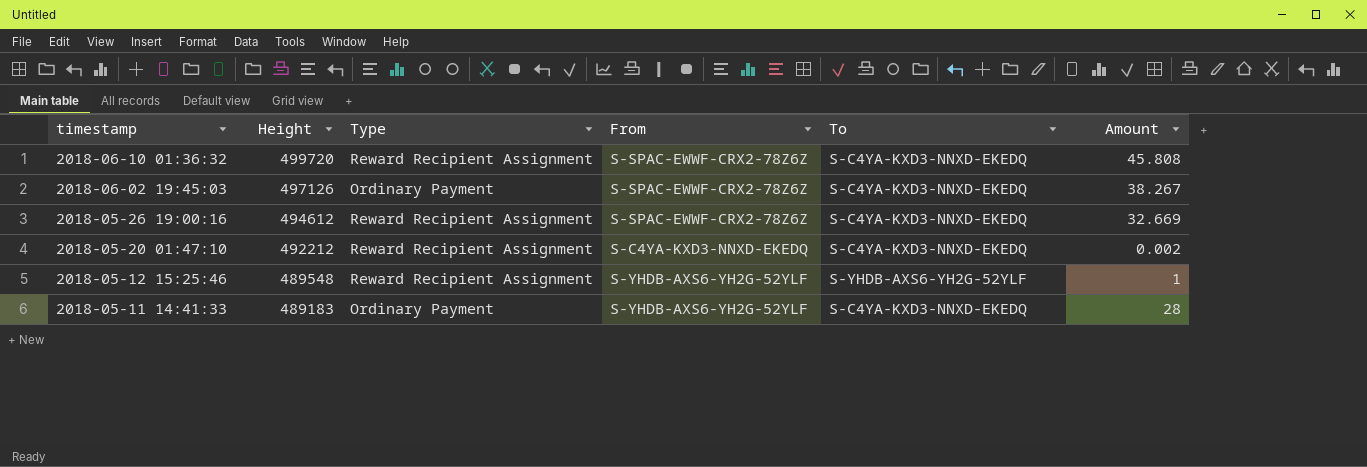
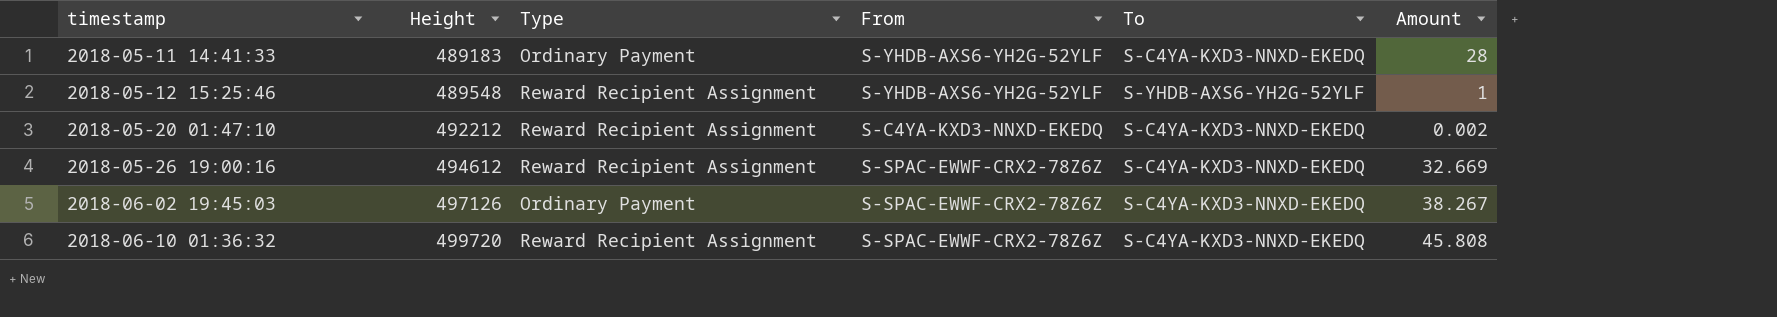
row order: timestamp descending -> timestamp ascending

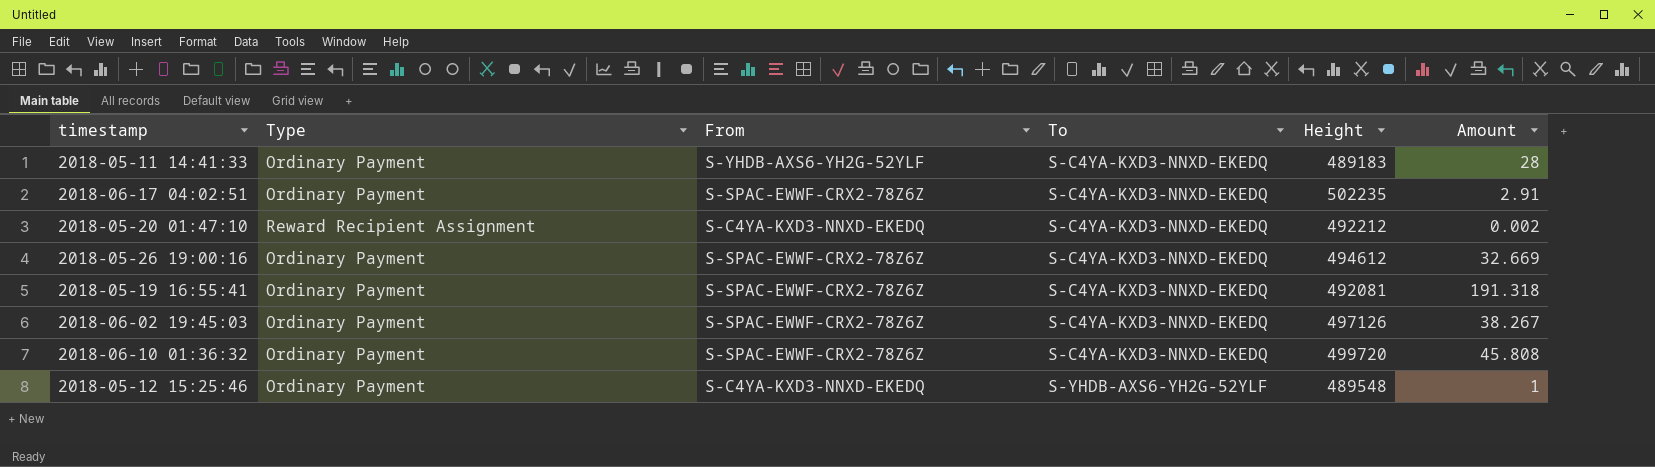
row order: timestamp ascending -> To ascending
column Height | position: 2 -> 5
row 2018-06-17 04:02:51: none -> Ordinary Payment | S-SPAC-EWWF-CRX2-78Z6Z | S-C4YA-KXD3-NNXD-EKEDQ | 502235 | 2.91
2018-05-26 19:00:16 | Type: Reward Recipient Assignment -> Ordinary Payment
row 2018-05-19 16:55:41: none -> Ordinary Payment | S-SPAC-EWWF-CRX2-78Z6Z | S-C4YA-KXD3-NNXD-EKEDQ | 492081 | 191.318
2018-06-10 01:36:32 | Type: Reward Recipient Assignment -> Ordinary Payment
2018-05-12 15:25:46 | Type: Reward Recipient Assignment -> Ordinary Payment
2018-05-12 15:25:46 | From: S-YHDB-AXS6-YH2G-52YLF -> S-C4YA-KXD3-NNXD-EKEDQ

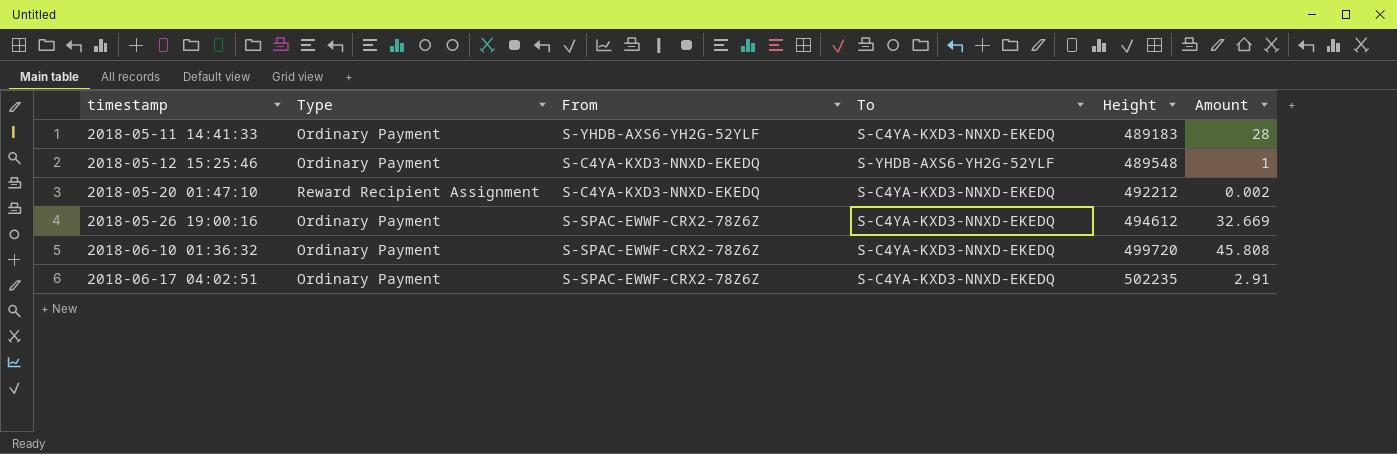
row order: To ascending -> timestamp ascending
row 2018-05-19 16:55:41: Ordinary Payment | S-SPAC-EWWF-CRX2-78Z6Z | S-C4YA-KXD3-NNXD-EKEDQ | 492081 | 191.318 -> none
row 2018-06-02 19:45:03: Ordinary Payment | S-SPAC-EWWF-CRX2-78Z6Z | S-C4YA-KXD3-NNXD-EKEDQ | 497126 | 38.267 -> none

